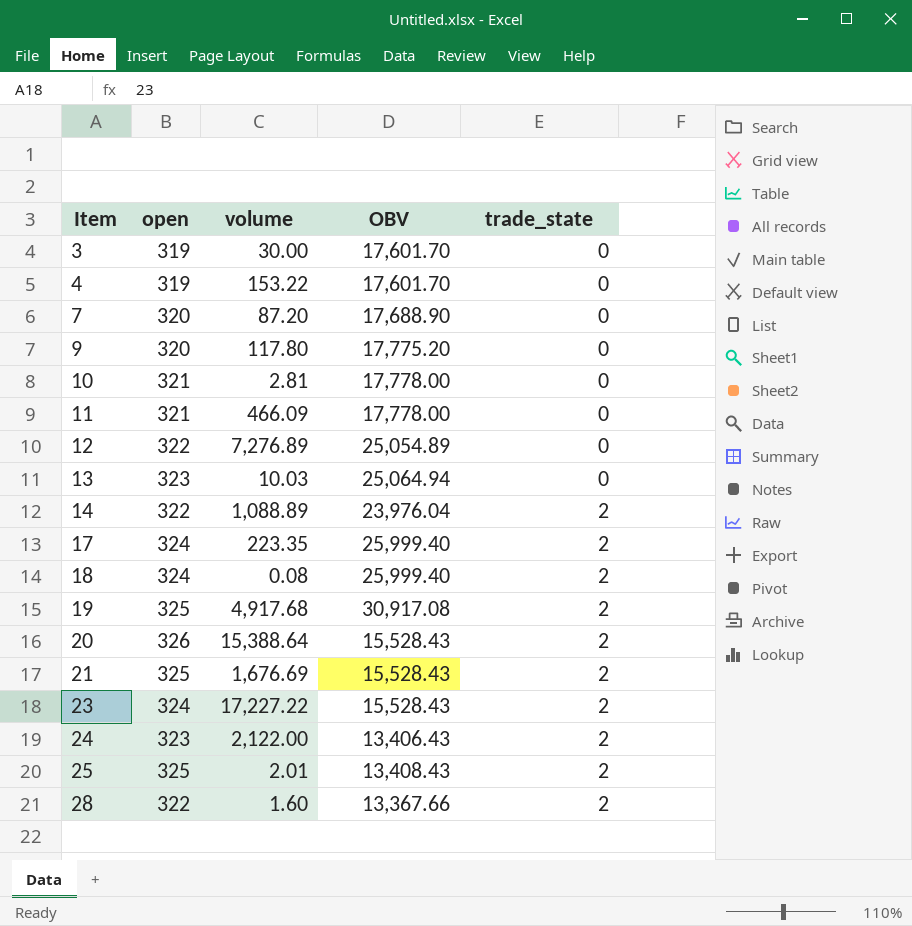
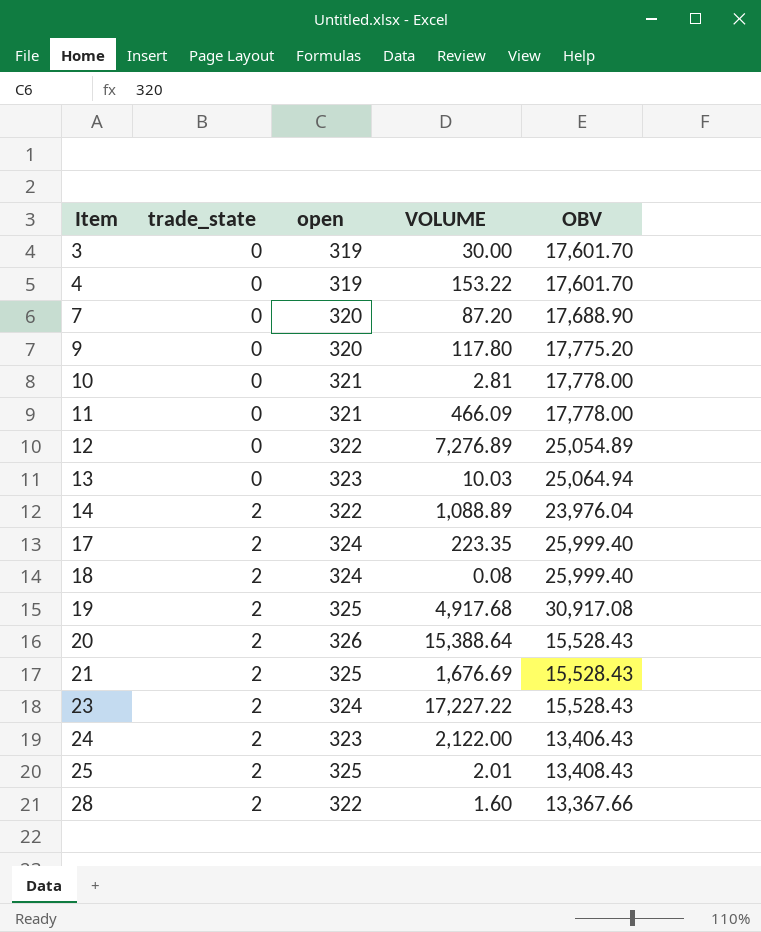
column trade_state | position: 5 -> 2
column name: volume -> VOLUME

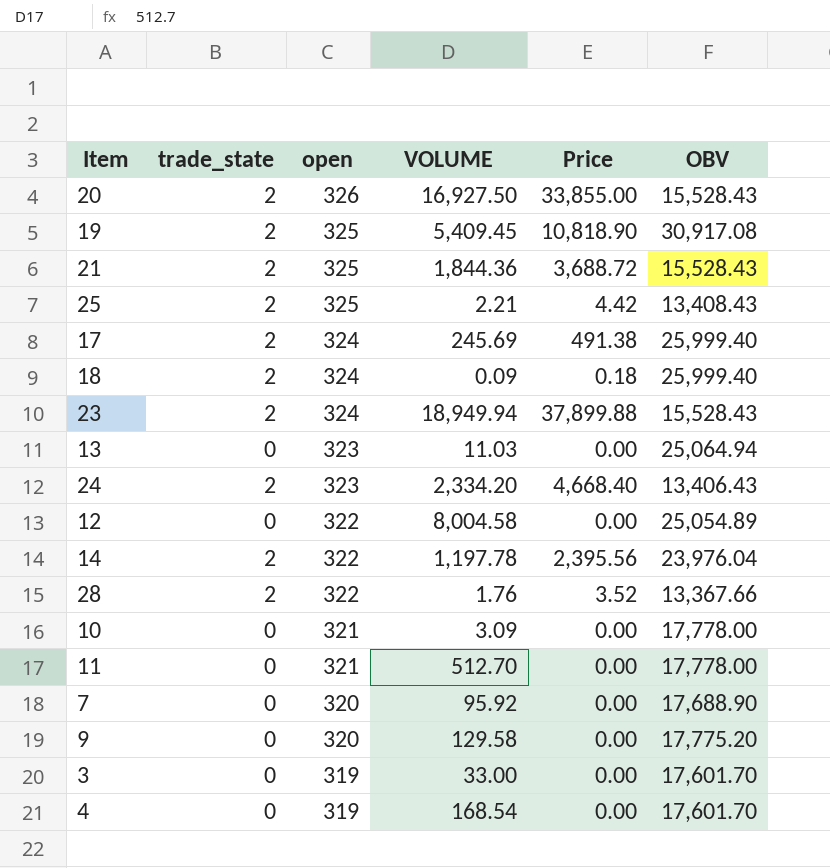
row order: Item ascending -> open descending
column Price | formula: none -> [trade_state] * [VOLUME]
20 | VOLUME: 15,388.64 -> 16,927.50
19 | VOLUME: 4,917.68 -> 5,409.45
21 | VOLUME: 1,676.69 -> 1,844.36
25 | VOLUME: 2.01 -> 2.21
17 | VOLUME: 223.35 -> 245.69
18 | VOLUME: 0.08 -> 0.09
23 | VOLUME: 17,227.22 -> 18,949.94
13 | VOLUME: 10.03 -> 11.03
24 | VOLUME: 2,122.00 -> 2,334.20
12 | VOLUME: 7,276.89 -> 8,004.58
14 | VOLUME: 1,088.89 -> 1,197.78
28 | VOLUME: 1.60 -> 1.76
10 | VOLUME: 2.81 -> 3.09
11 | VOLUME: 466.09 -> 512.70
7 | VOLUME: 87.20 -> 95.92
9 | VOLUME: 117.80 -> 129.58
3 | VOLUME: 30.00 -> 33.00
4 | VOLUME: 153.22 -> 168.54

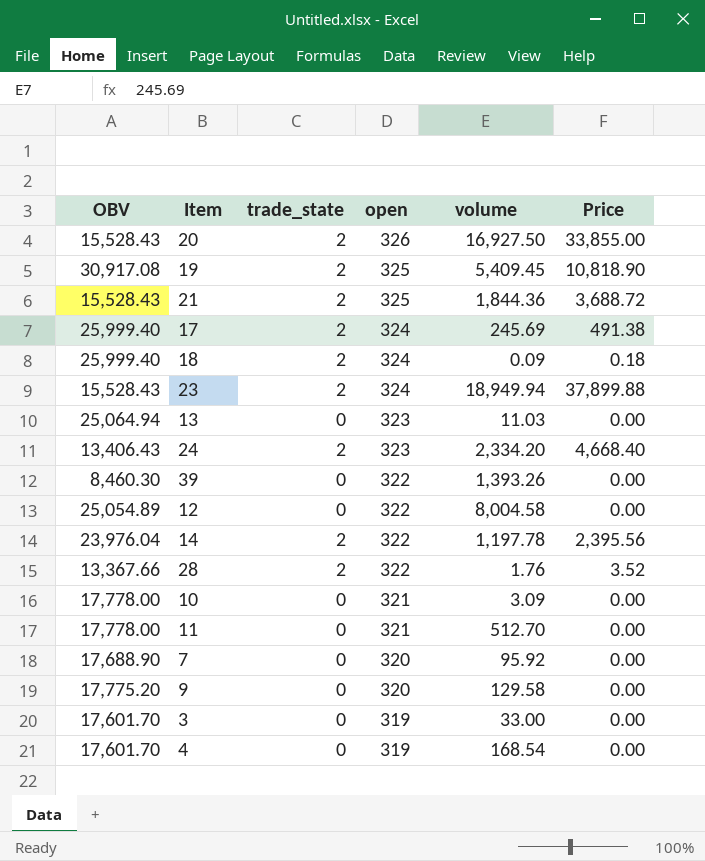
column OBV | position: 6 -> 1
column name: VOLUME -> volume
row 25: 2 | 325 | 2.21 | 4.42 | 13,408.43 -> none
row 39: none -> 8,460.30 | 0 | 322 | 1,393.26 | 0.00

